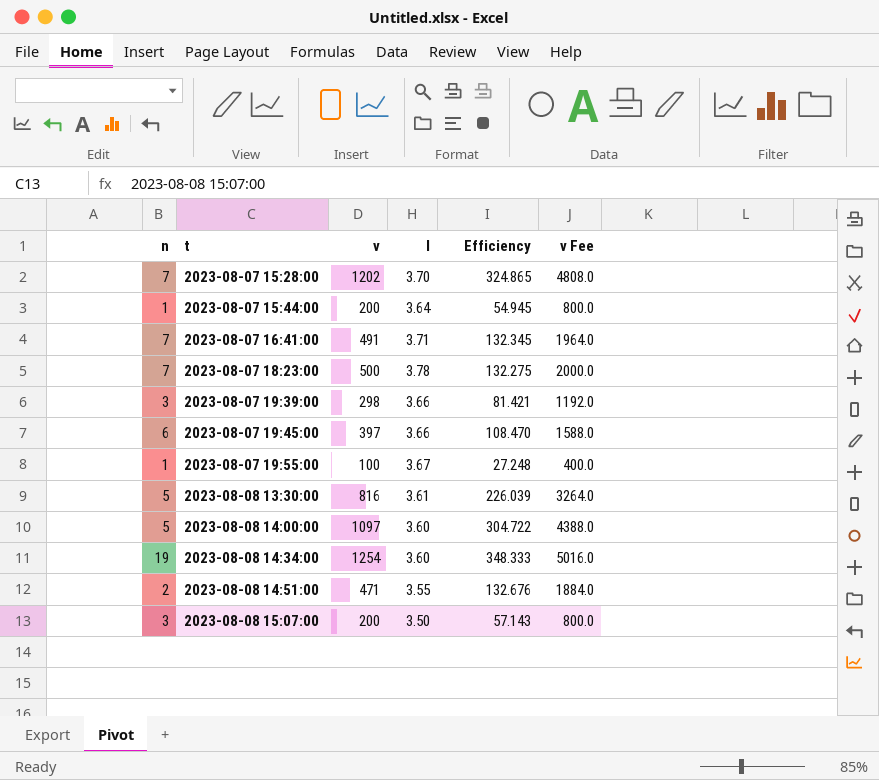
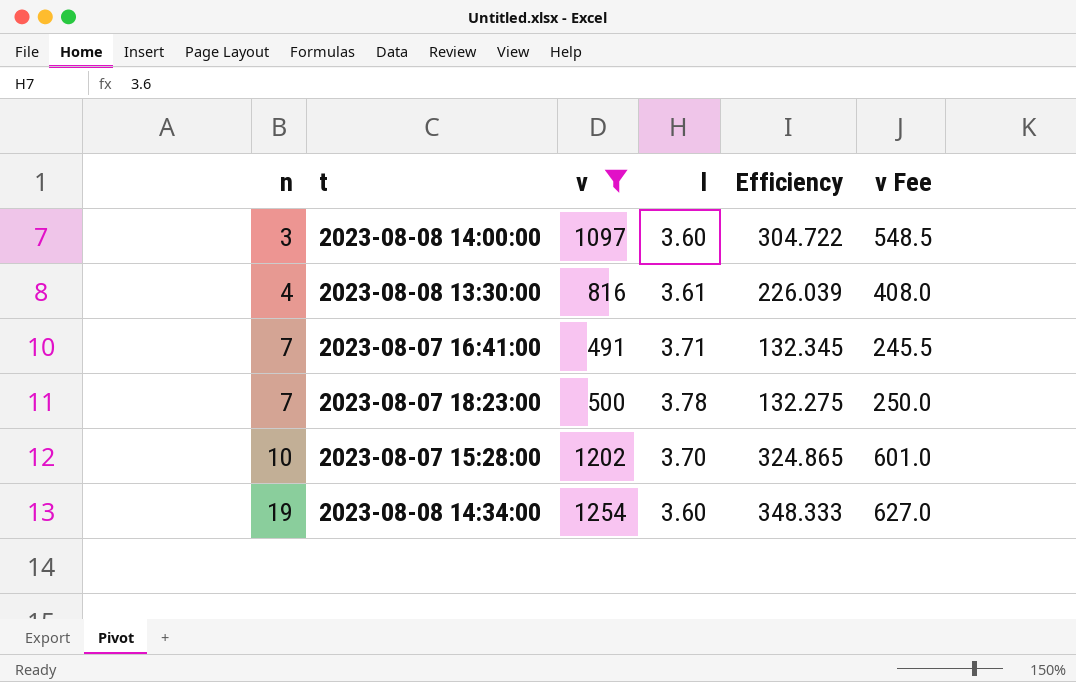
filter: none -> v >= 491
row order: t ascending -> n ascending
column v Fee | formula: [v] * 4 -> [v] * 0.5
2023-08-08 14:00:00 | n: 5 -> 3
2023-08-08 13:30:00 | n: 5 -> 4
2023-08-07 15:28:00 | n: 7 -> 10

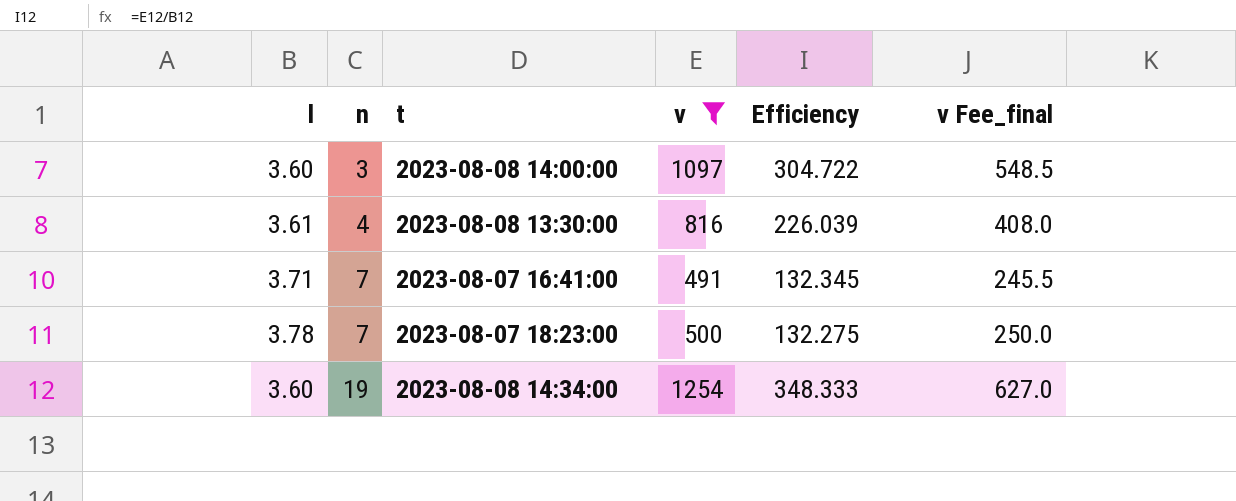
column l | position: 4 -> 1
column name: v Fee -> v Fee_final
row 2023-08-07 15:28:00: 10 | 1202 | 3.70 | 324.865 | 601.0 -> none

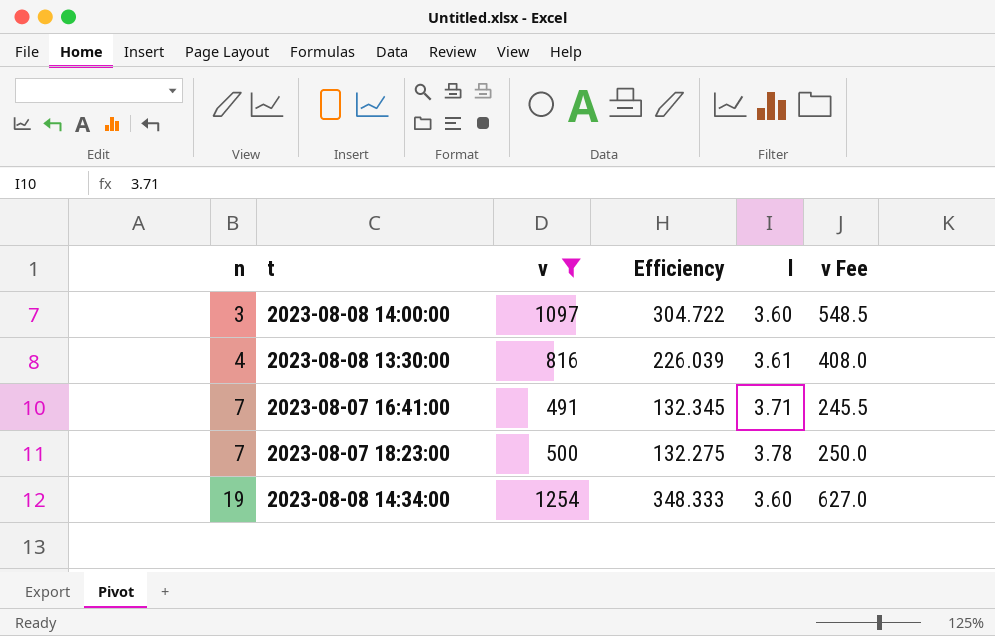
column l | position: 1 -> 5
column name: v Fee_final -> v Fee

